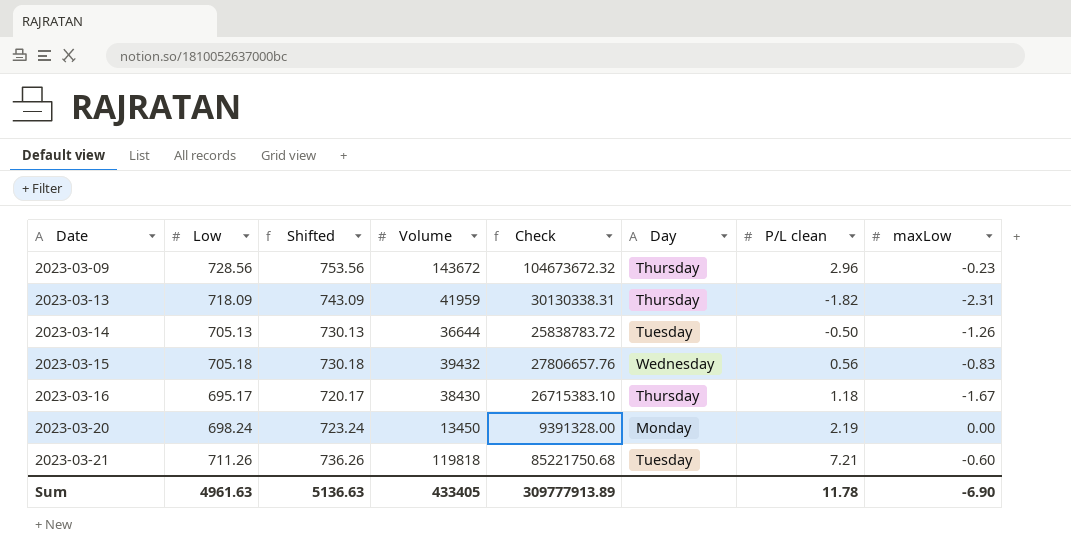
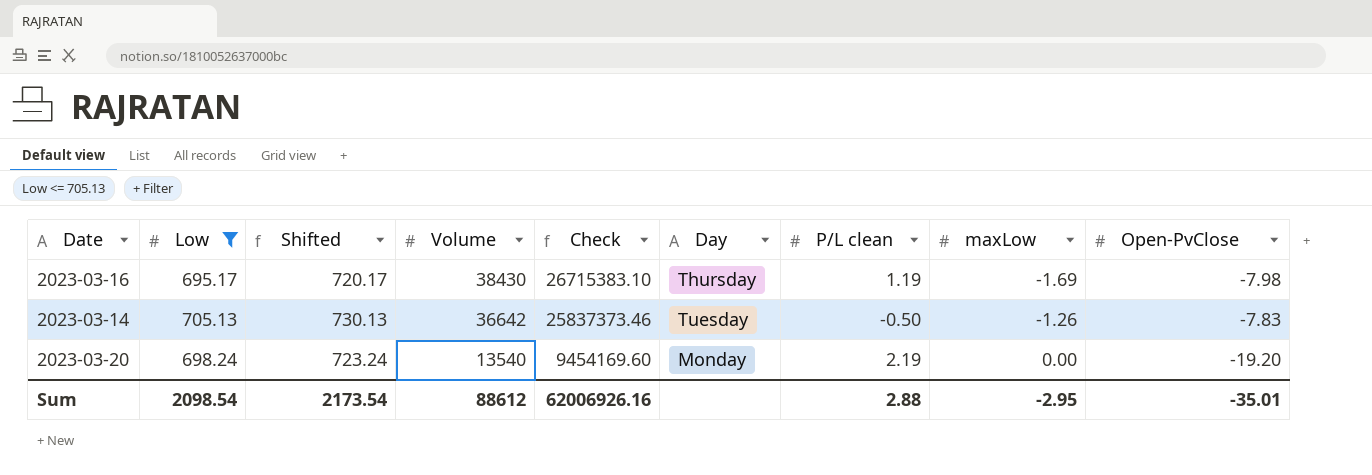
filter: none -> Low <= 705.13
row order: Date ascending -> Volume descending
column Open-PvClose | position: none -> 9
2023-03-16 | P/L clean: 1.18 -> 1.19
2023-03-16 | maxLow: -1.67 -> -1.69
2023-03-14 | Volume: 36644 -> 36642
2023-03-14 | Check: 25838783.72 -> 25837373.46
2023-03-20 | Volume: 13450 -> 13540
2023-03-20 | Check: 9391328.00 -> 9454169.60
Sum | Low: 4961.63 -> 2098.54
Sum | Shifted: 5136.63 -> 2173.54
Sum | Volume: 433405 -> 88612
Sum | Check: 309777913.89 -> 62006926.16
Sum | P/L clean: 11.78 -> 2.88
Sum | maxLow: -6.90 -> -2.95

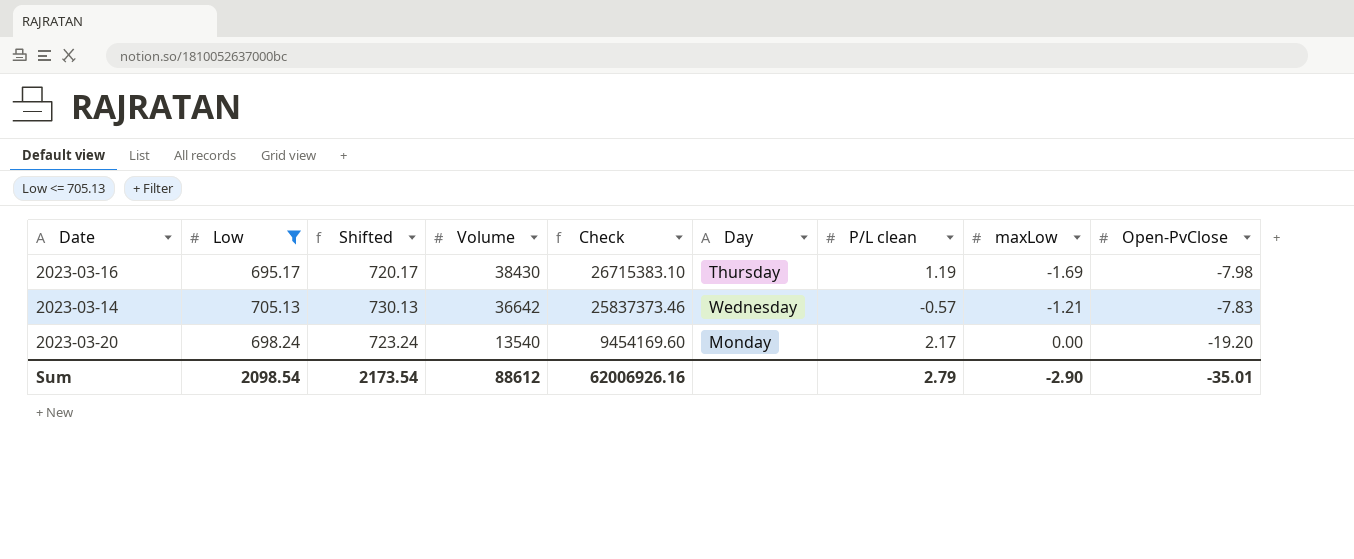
2023-03-14 | Day: Tuesday -> Wednesday
2023-03-14 | P/L clean: -0.50 -> -0.57
2023-03-14 | maxLow: -1.26 -> -1.21
2023-03-20 | P/L clean: 2.19 -> 2.17
Sum | P/L clean: 2.88 -> 2.79
Sum | maxLow: -2.95 -> -2.90

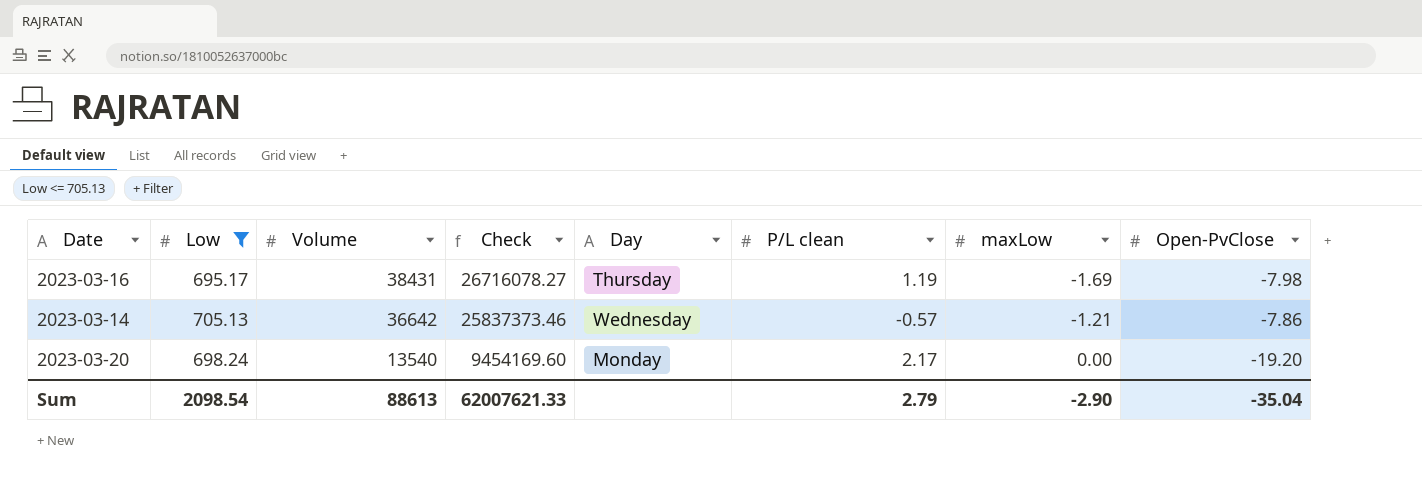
column Shifted | formula: [Low] + 25 -> none
2023-03-16 | Volume: 38430 -> 38431
2023-03-16 | Check: 26715383.10 -> 26716078.27
2023-03-14 | Open-PvClose: -7.83 -> -7.86
Sum | Volume: 88612 -> 88613
Sum | Check: 62006926.16 -> 62007621.33
Sum | Open-PvClose: -35.01 -> -35.04

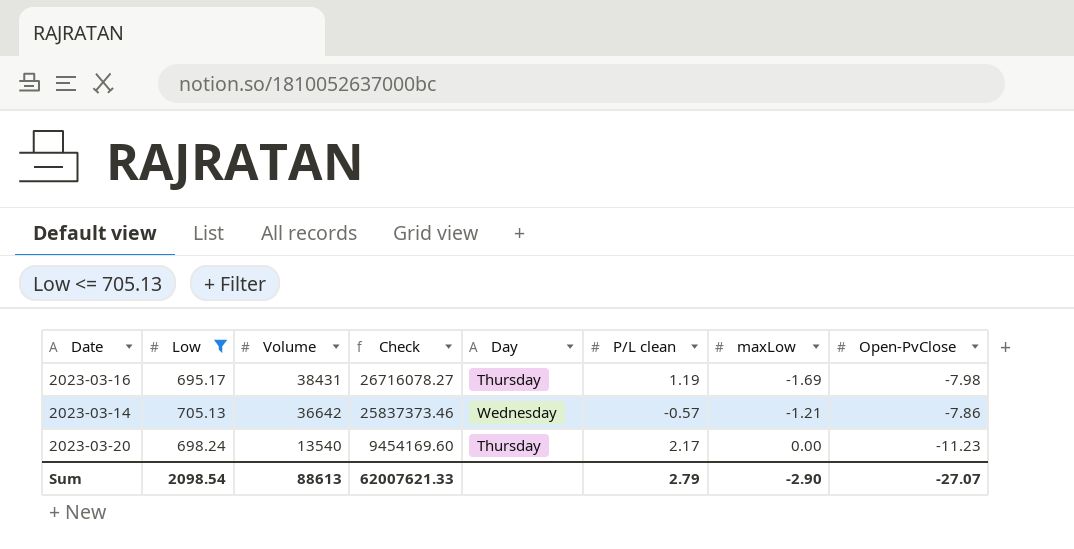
2023-03-20 | Day: Monday -> Thursday
2023-03-20 | Open-PvClose: -19.20 -> -11.23
Sum | Open-PvClose: -35.04 -> -27.07

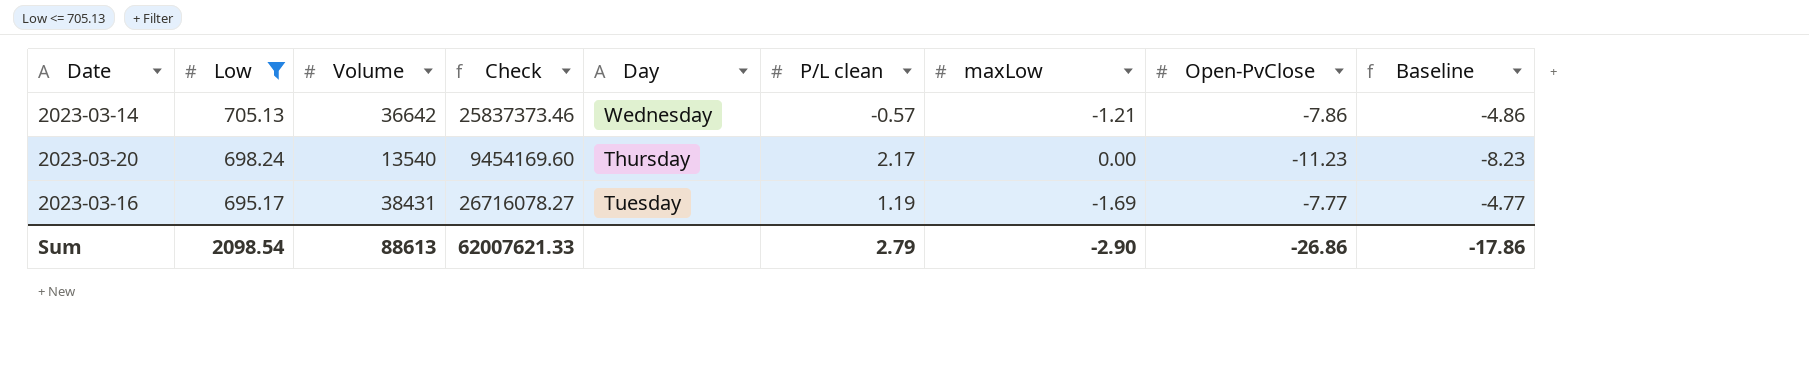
row order: Volume descending -> Low descending
column Baseline | formula: none -> [Open-PvClose] + 3
2023-03-16 | Day: Thursday -> Tuesday
2023-03-16 | Open-PvClose: -7.98 -> -7.77
Sum | Open-PvClose: -27.07 -> -26.86

